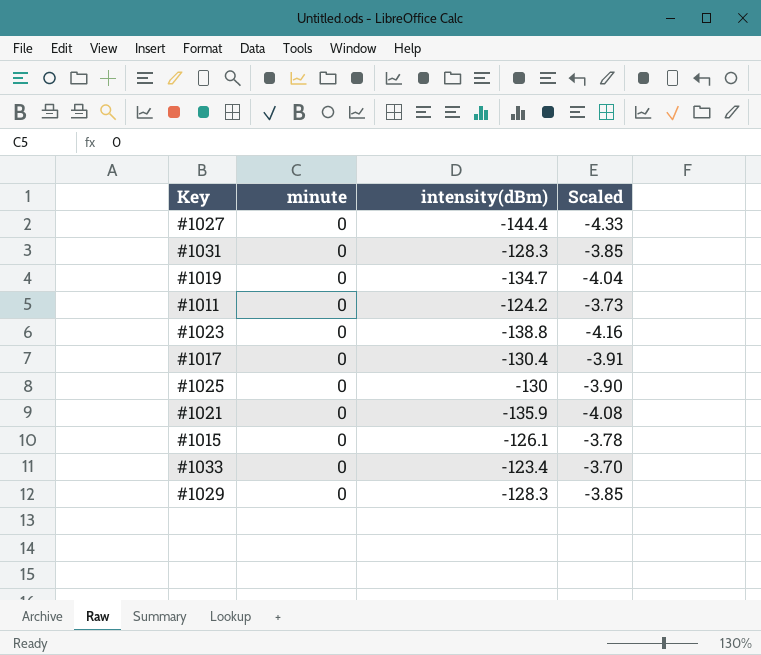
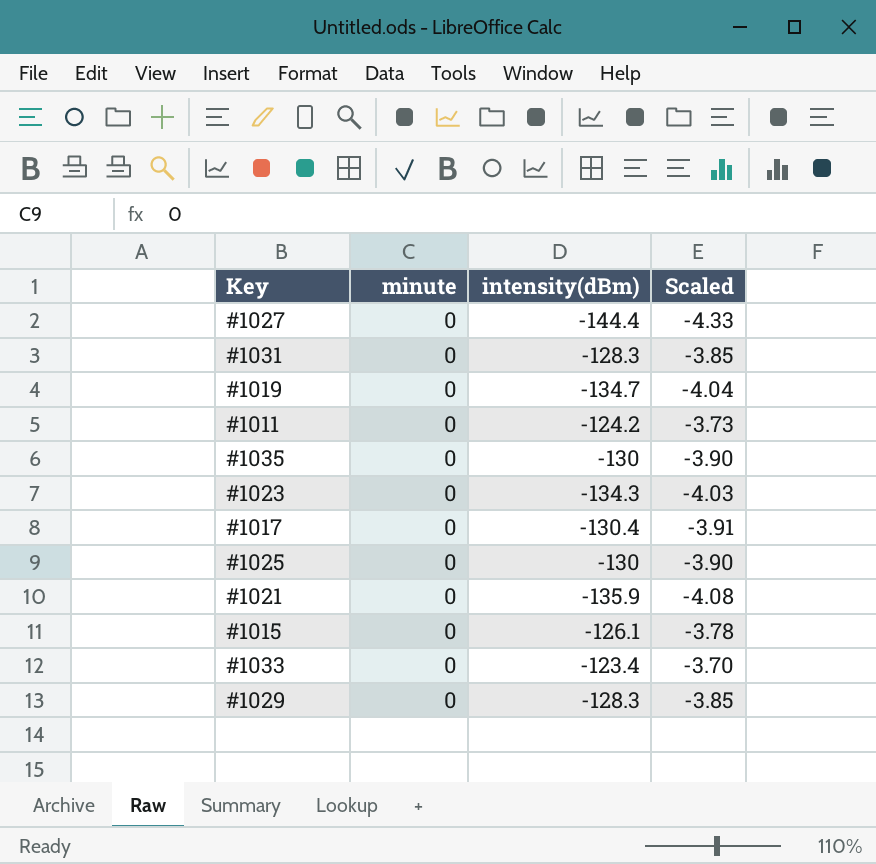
row #1035: none -> 0 | -130 | -3.90
#1023 | intensity(dBm): -138.8 -> -134.3
#1023 | Scaled: -4.16 -> -4.03

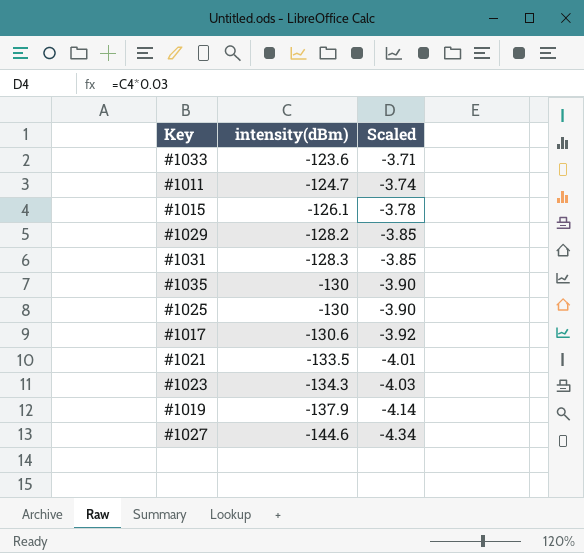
row order: none -> intensity(dBm) descending
column minute | position: 2 -> none
#1033 | intensity(dBm): -123.4 -> -123.6
#1033 | Scaled: -3.70 -> -3.71
#1011 | intensity(dBm): -124.2 -> -124.7
#1011 | Scaled: -3.73 -> -3.74
#1029 | intensity(dBm): -128.3 -> -128.2
#1017 | intensity(dBm): -130.4 -> -130.6
#1017 | Scaled: -3.91 -> -3.92
#1021 | intensity(dBm): -135.9 -> -133.5
#1021 | Scaled: -4.08 -> -4.01
#1019 | intensity(dBm): -134.7 -> -137.9
#1019 | Scaled: -4.04 -> -4.14
#1027 | intensity(dBm): -144.4 -> -144.6
#1027 | Scaled: -4.33 -> -4.34

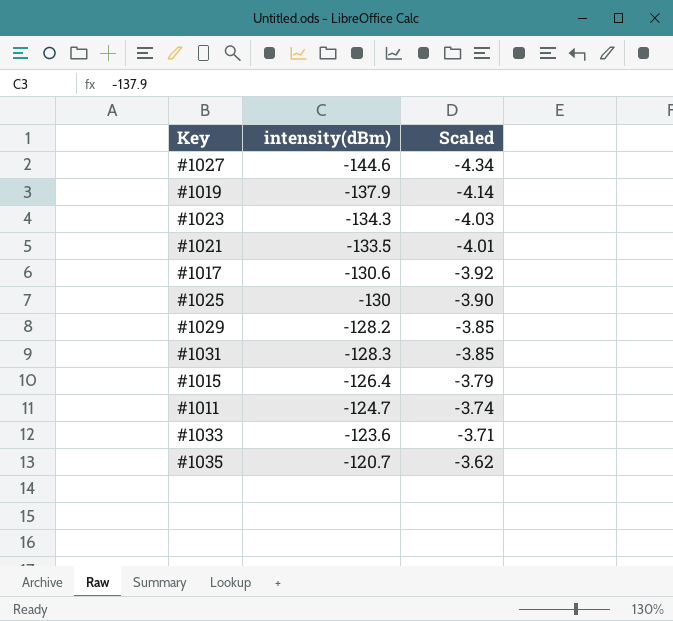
row order: intensity(dBm) descending -> Scaled ascending
#1015 | intensity(dBm): -126.1 -> -126.4
#1015 | Scaled: -3.78 -> -3.79
#1035 | intensity(dBm): -130 -> -120.7
#1035 | Scaled: -3.90 -> -3.62

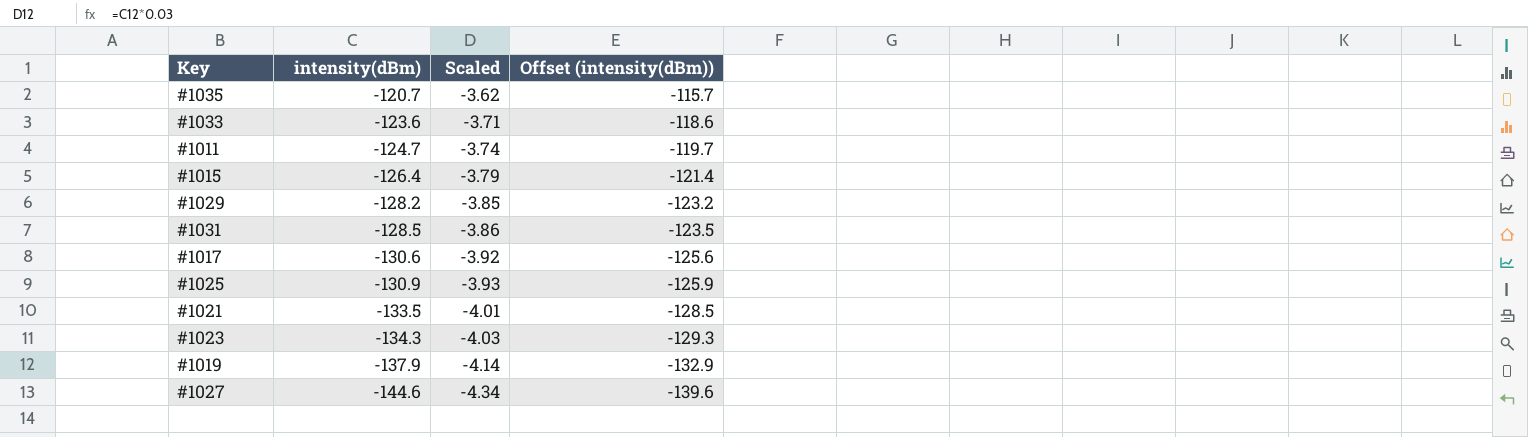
row order: Scaled ascending -> intensity(dBm) descending
column Offset (intensity(dBm)) | formula: none -> [intensity(dBm)] + 5
#1031 | intensity(dBm): -128.3 -> -128.5
#1031 | Scaled: -3.85 -> -3.86
#1025 | intensity(dBm): -130 -> -130.9
#1025 | Scaled: -3.90 -> -3.93

